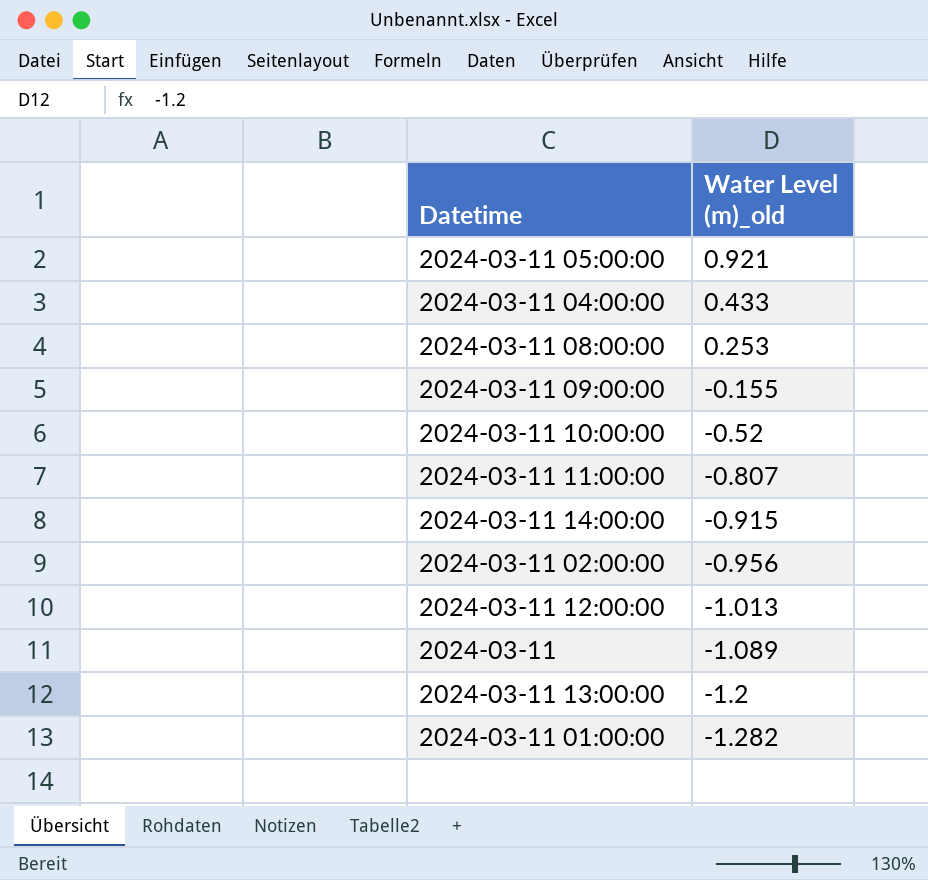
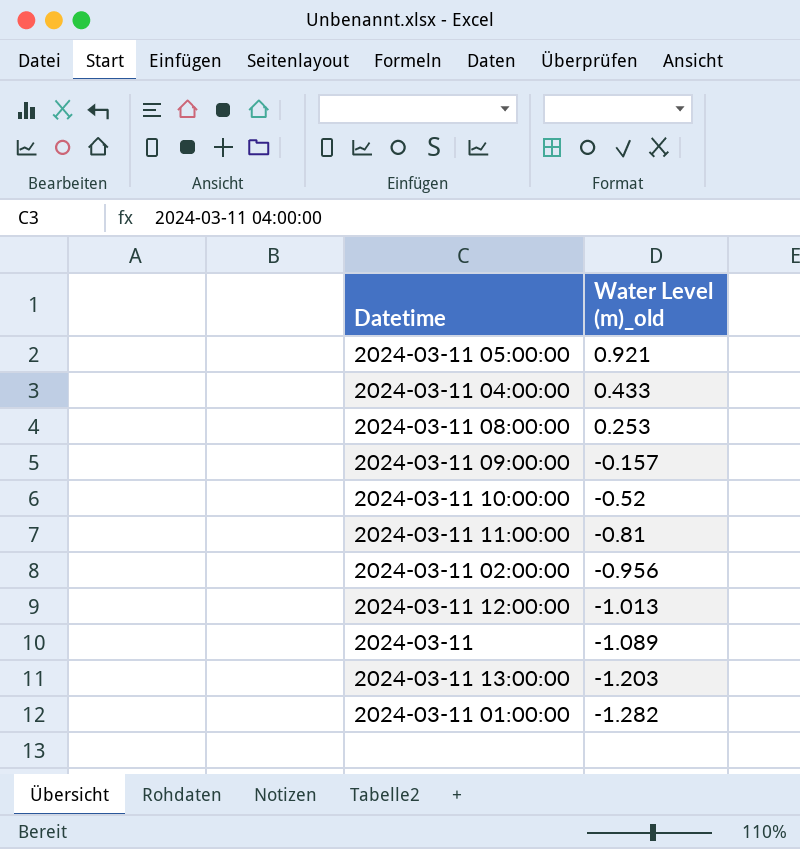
row 2024-03-11 14:00:00: -0.915 -> none
2024-03-11 09:00:00 | Water Level (m)_old: -0.155 -> -0.157
2024-03-11 11:00:00 | Water Level (m)_old: -0.807 -> -0.81
2024-03-11 13:00:00 | Water Level (m)_old: -1.2 -> -1.203

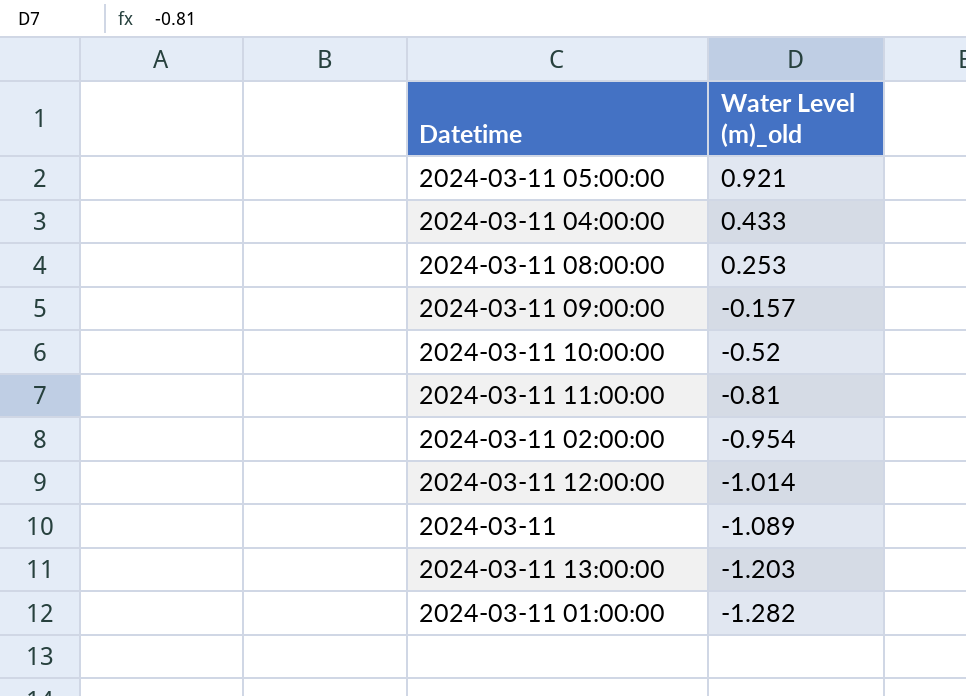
2024-03-11 02:00:00 | Water Level (m)_old: -0.956 -> -0.954
2024-03-11 12:00:00 | Water Level (m)_old: -1.013 -> -1.014

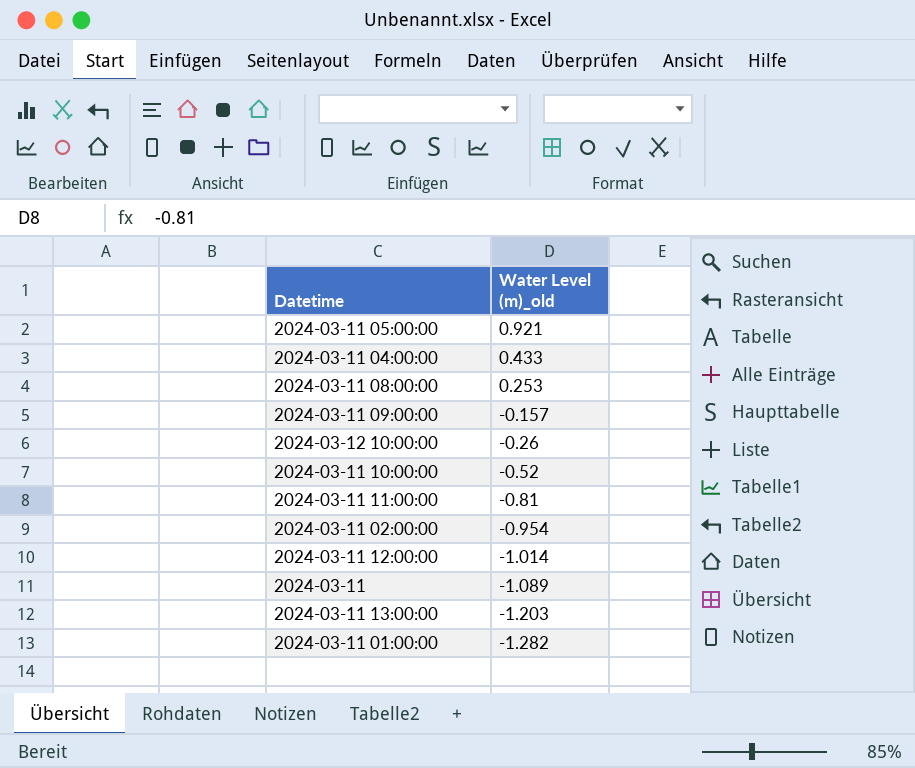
row 2024-03-12 10:00:00: none -> -0.26

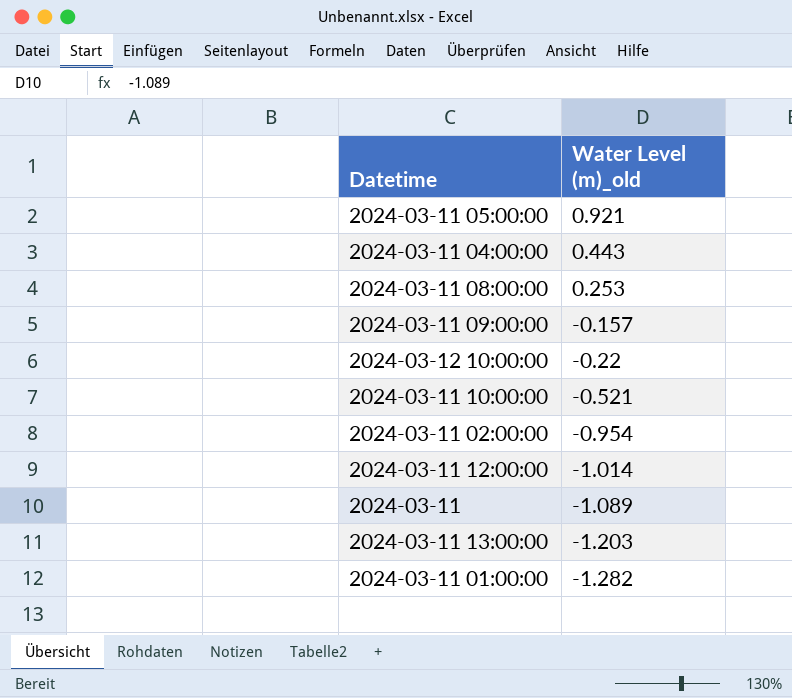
row 2024-03-11 11:00:00: -0.81 -> none
2024-03-11 04:00:00 | Water Level (m)_old: 0.433 -> 0.443
2024-03-12 10:00:00 | Water Level (m)_old: -0.26 -> -0.22
2024-03-11 10:00:00 | Water Level (m)_old: -0.52 -> -0.521

